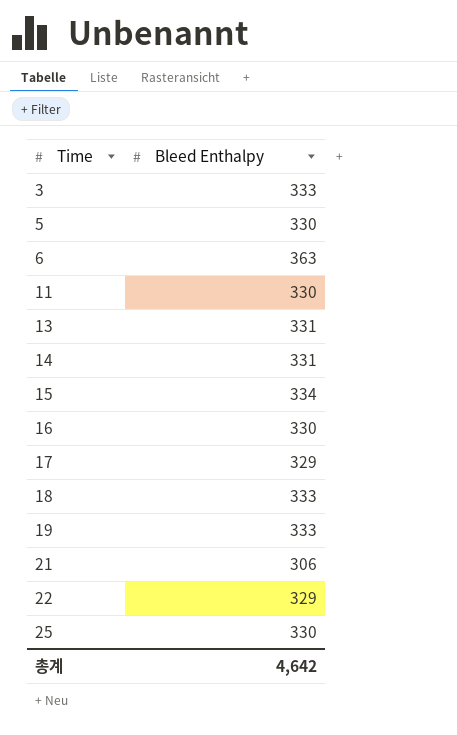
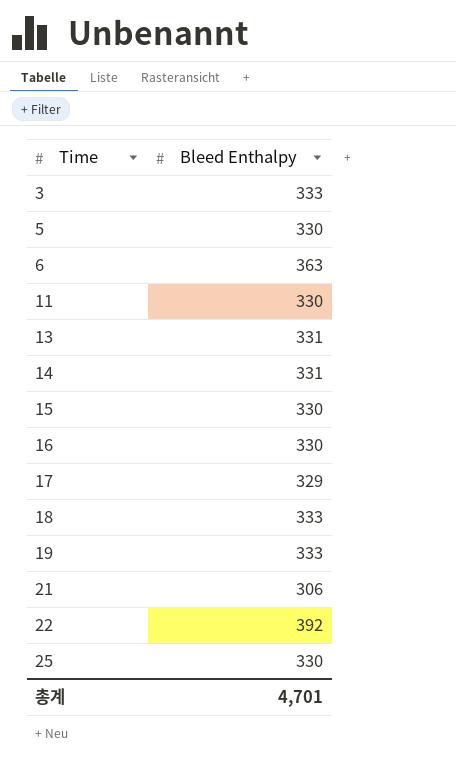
15 | Bleed Enthalpy: 334 -> 330
22 | Bleed Enthalpy: 329 -> 392
총계 | Bleed Enthalpy: 4,642 -> 4,701

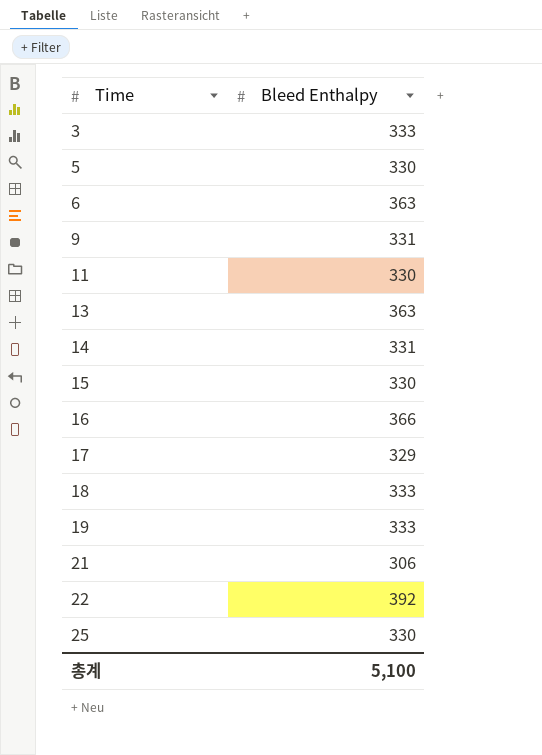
row 9: none -> 331
13 | Bleed Enthalpy: 331 -> 363
16 | Bleed Enthalpy: 330 -> 366
총계 | Bleed Enthalpy: 4,701 -> 5,100

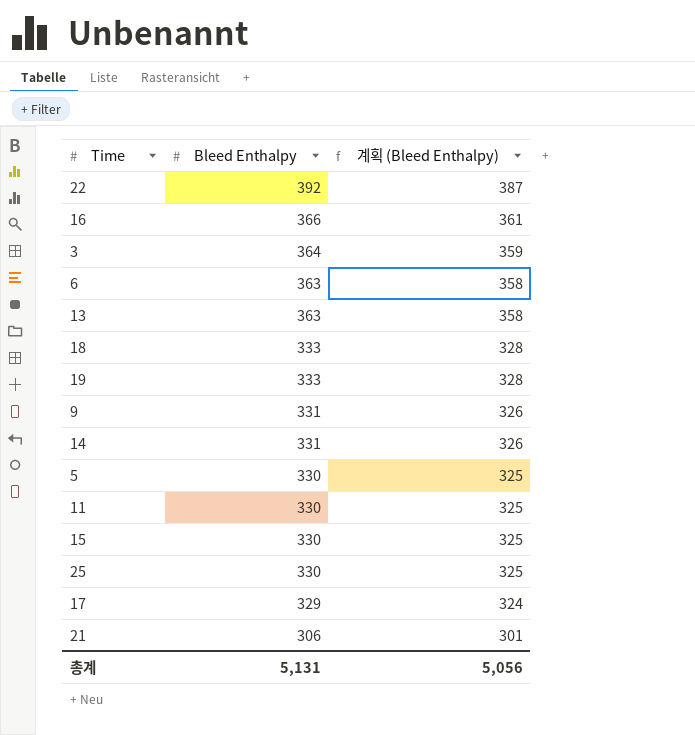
row order: Time ascending -> Bleed Enthalpy descending
column 계획 (Bleed Enthalpy) | formula: none -> [Bleed Enthalpy] - 5
3 | Bleed Enthalpy: 333 -> 364
총계 | Bleed Enthalpy: 5,100 -> 5,131

